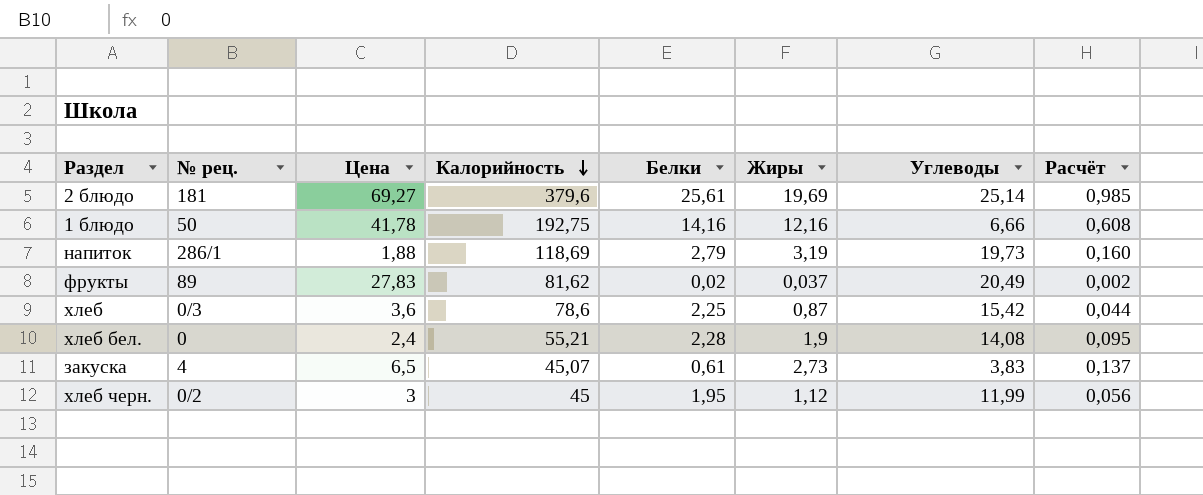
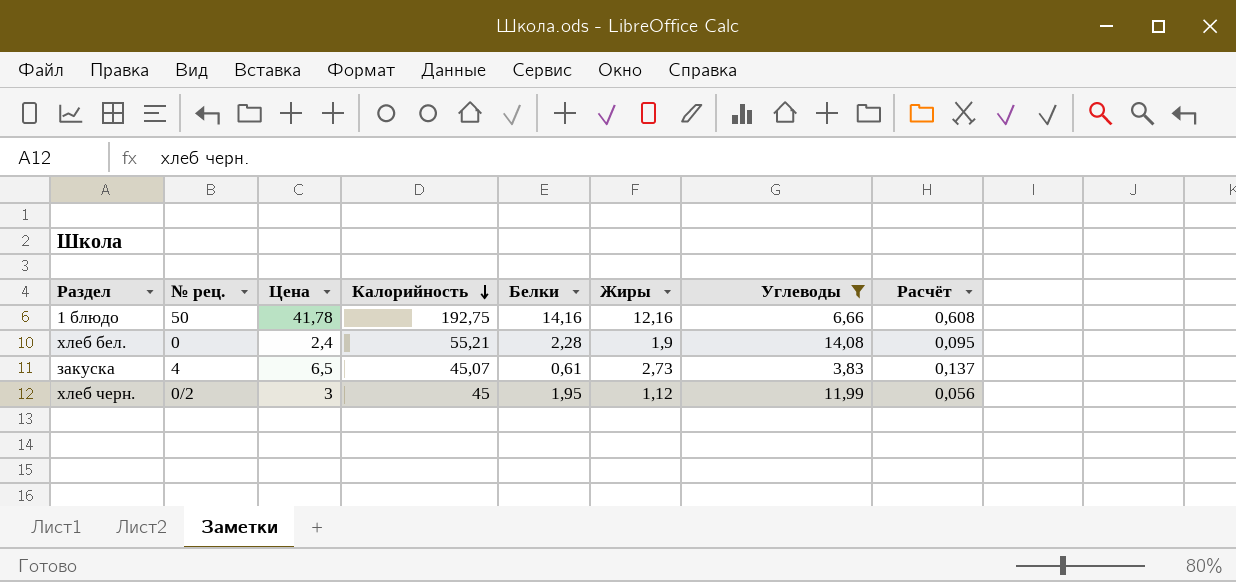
filter: none -> Углеводы <= 14,08

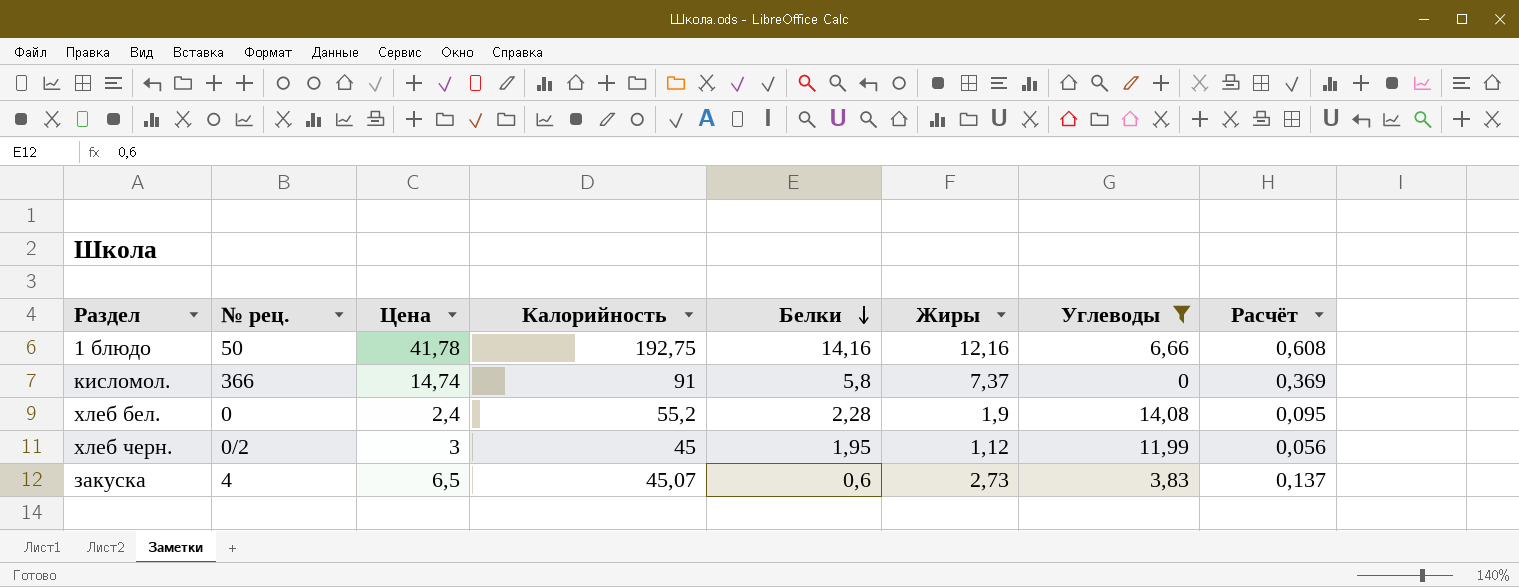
row order: Калорийность descending -> Белки descending
row кисломол.: none -> 366 | 14,74 | 91 | 5,8 | 7,37 | 0 | 0,369
хлеб бел. | Калорийность: 55,21 -> 55,2
закуска | Белки: 0,61 -> 0,6

